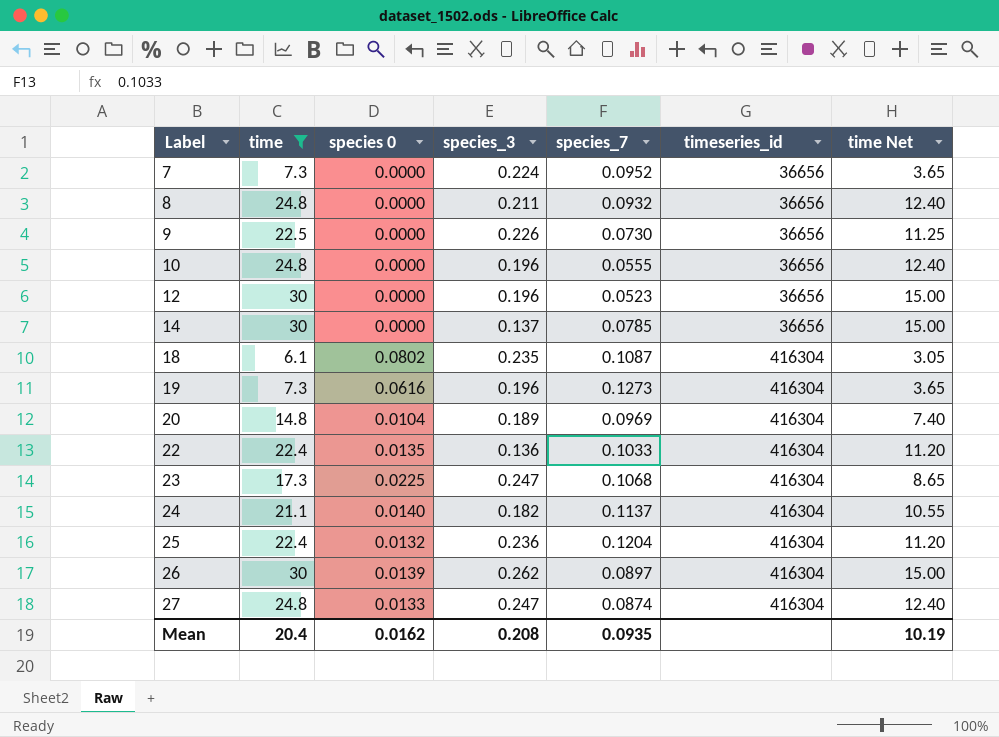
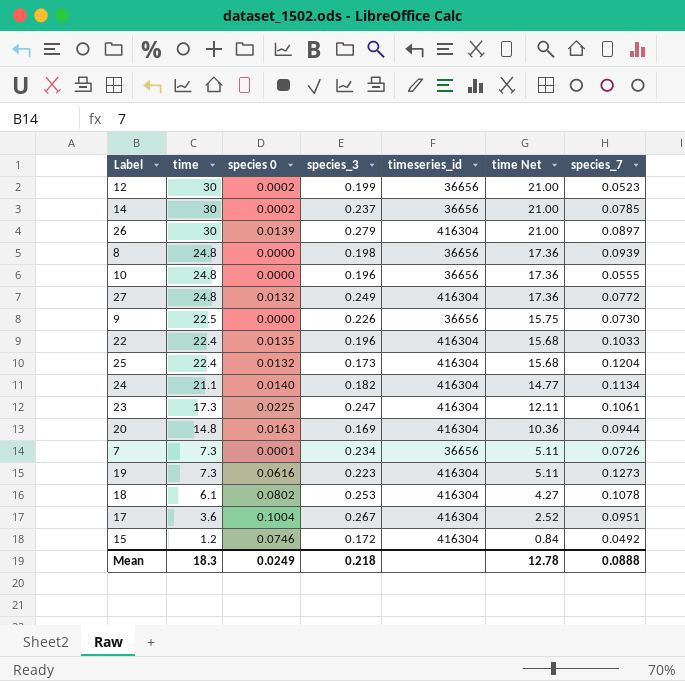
filter: time >= 6.1 -> none
row order: Label ascending -> time descending
column time Net | formula: [time] * 0.5 -> [time] * 0.7
column species_7 | position: 5 -> 7
12 | species 0: 0.0000 -> 0.0002
12 | species_3: 0.196 -> 0.199
14 | species 0: 0.0000 -> 0.0002
14 | species_3: 0.137 -> 0.237
26 | species_3: 0.262 -> 0.279
8 | species_3: 0.211 -> 0.198
8 | species_7: 0.0932 -> 0.0939
27 | species 0: 0.0133 -> 0.0132
27 | species_3: 0.247 -> 0.249
27 | species_7: 0.0874 -> 0.0772
22 | species_3: 0.136 -> 0.196
25 | species_3: 0.236 -> 0.173
24 | species_7: 0.1137 -> 0.1134
23 | species_7: 0.1068 -> 0.1061
20 | species 0: 0.0104 -> 0.0163
20 | species_3: 0.189 -> 0.169
20 | species_7: 0.0969 -> 0.0944
7 | species 0: 0.0000 -> 0.0001
7 | species_3: 0.224 -> 0.234
7 | species_7: 0.0952 -> 0.0726
19 | species_3: 0.196 -> 0.223
18 | species_3: 0.235 -> 0.253
18 | species_7: 0.1087 -> 0.1078
Mean | time: 20.4 -> 18.3
Mean | species 0: 0.0162 -> 0.0249
Mean | species_3: 0.208 -> 0.218
Mean | time Net: 10.19 -> 12.78
Mean | species_7: 0.0935 -> 0.0888

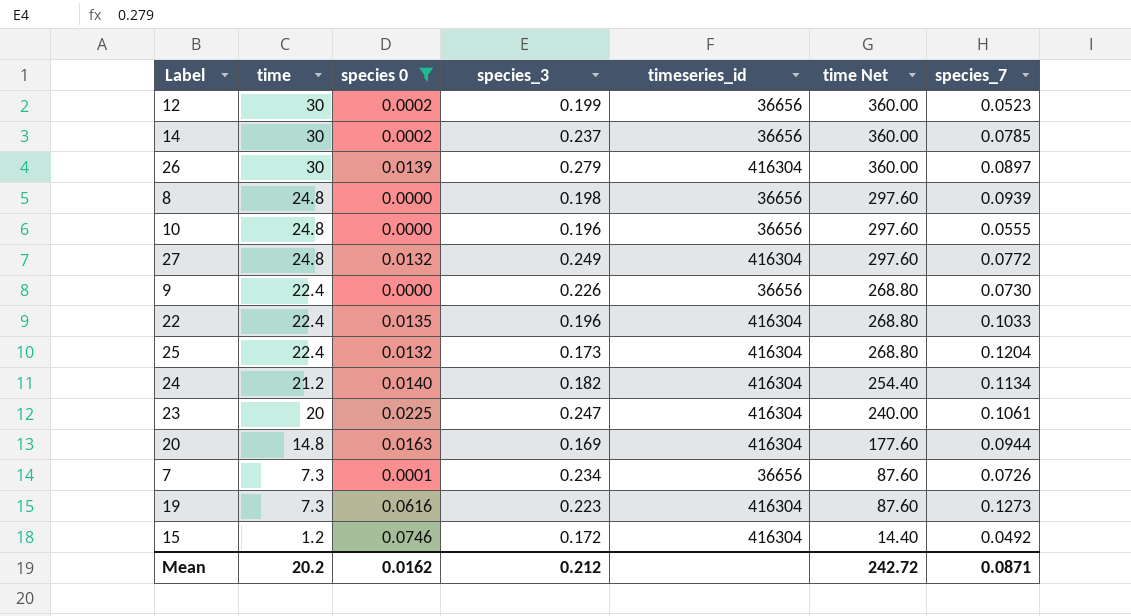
filter: none -> species 0 <= 0.0746
column time Net | formula: [time] * 0.7 -> [time] * 12
9 | time: 22.5 -> 22.4
24 | time: 21.1 -> 21.2
23 | time: 17.3 -> 20
Mean | time: 18.3 -> 20.2
Mean | species 0: 0.0249 -> 0.0162
Mean | species_3: 0.218 -> 0.212
Mean | time Net: 12.78 -> 242.72
Mean | species_7: 0.0888 -> 0.0871

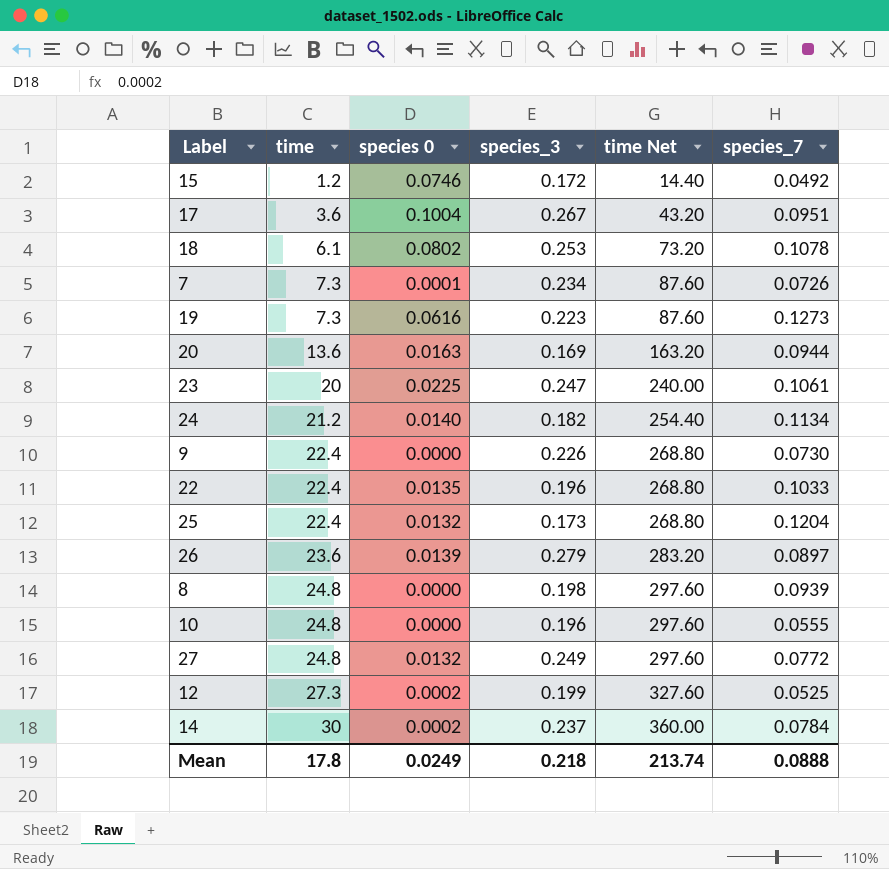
filter: species 0 <= 0.0746 -> none
row order: time descending -> time ascending
column timeseries_id | position: 5 -> none
20 | time: 14.8 -> 13.6
20 | time Net: 177.60 -> 163.20
26 | time: 30 -> 23.6
26 | time Net: 360.00 -> 283.20
12 | time: 30 -> 27.3
12 | time Net: 360.00 -> 327.60
12 | species_7: 0.0523 -> 0.0525
14 | species_7: 0.0785 -> 0.0784
Mean | time: 20.2 -> 17.8
Mean | species 0: 0.0162 -> 0.0249
Mean | species_3: 0.212 -> 0.218
Mean | time Net: 242.72 -> 213.74
Mean | species_7: 0.0871 -> 0.0888

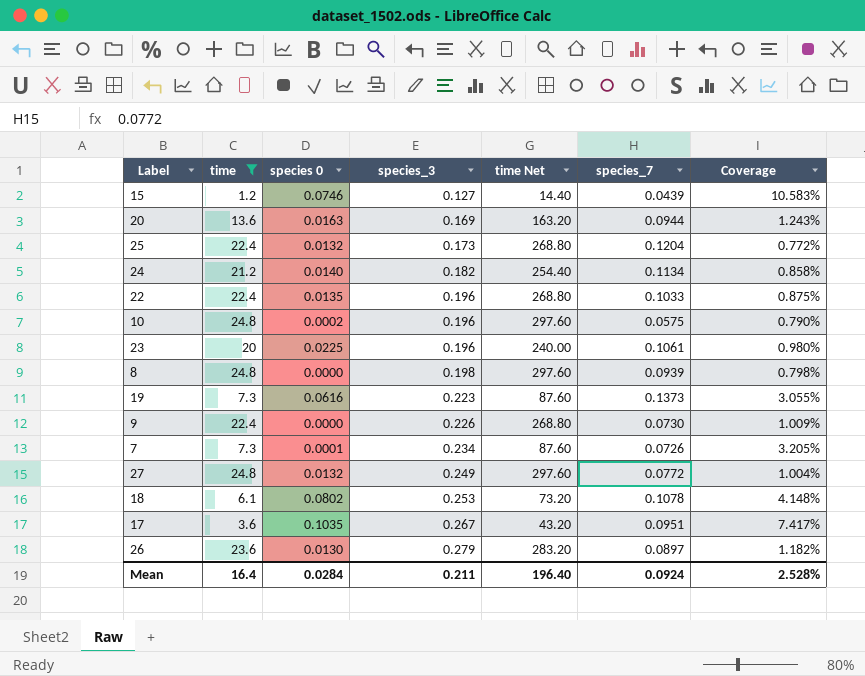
filter: none -> time <= 24.8
row order: time ascending -> species_3 ascending
column Coverage | formula: none -> [species_3] / [time]
15 | species_3: 0.172 -> 0.127
15 | species_7: 0.0492 -> 0.0439
10 | species 0: 0.0000 -> 0.0002
10 | species_7: 0.0555 -> 0.0575
23 | species_3: 0.247 -> 0.196
19 | species_7: 0.1273 -> 0.1373
17 | species 0: 0.1004 -> 0.1035
26 | species 0: 0.0139 -> 0.0130
Mean | time: 17.8 -> 16.4
Mean | species 0: 0.0249 -> 0.0284
Mean | species_3: 0.218 -> 0.211
Mean | time Net: 213.74 -> 196.40
Mean | species_7: 0.0888 -> 0.0924

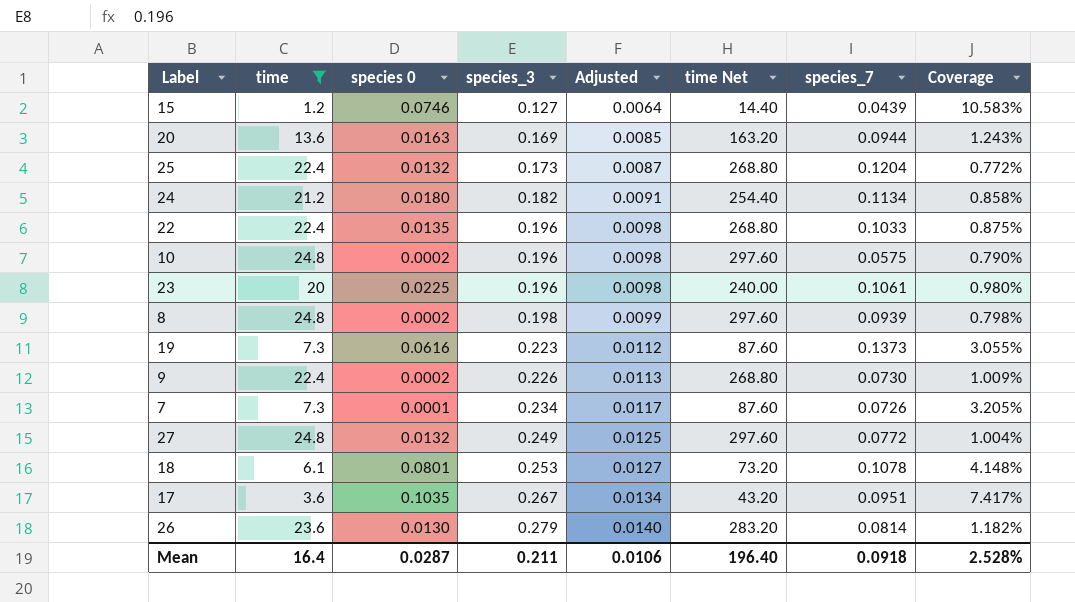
column Adjusted | formula: none -> [species_3] * 0.05
24 | species 0: 0.0140 -> 0.0180
8 | species 0: 0.0000 -> 0.0002
9 | species 0: 0.0000 -> 0.0002
18 | species 0: 0.0802 -> 0.0801
26 | species_7: 0.0897 -> 0.0814
Mean | species 0: 0.0284 -> 0.0287
Mean | species_7: 0.0924 -> 0.0918

